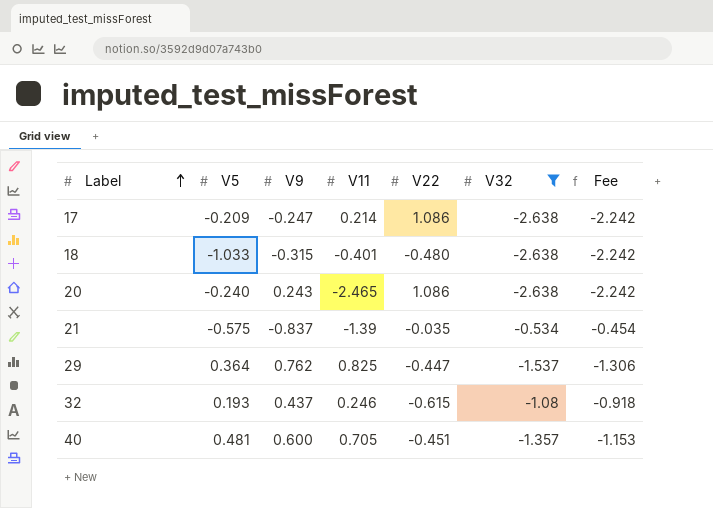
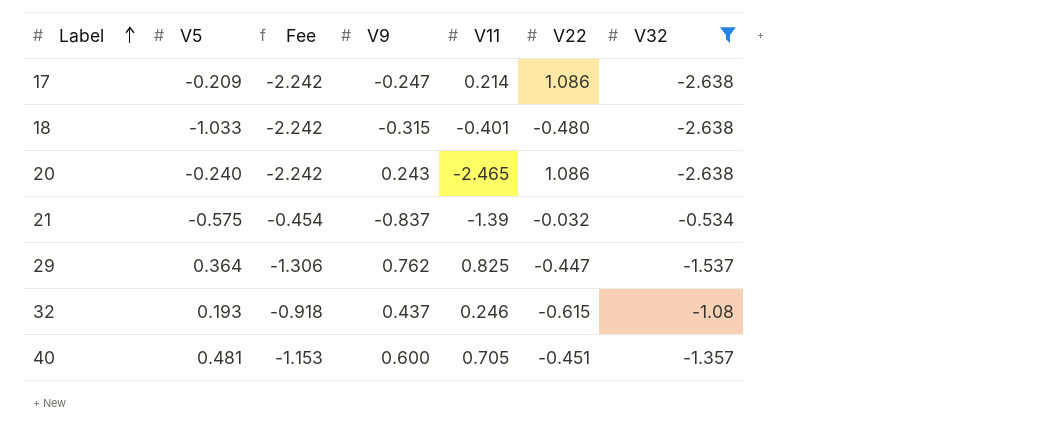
column Fee | position: 7 -> 3
21 | V22: -0.035 -> -0.032

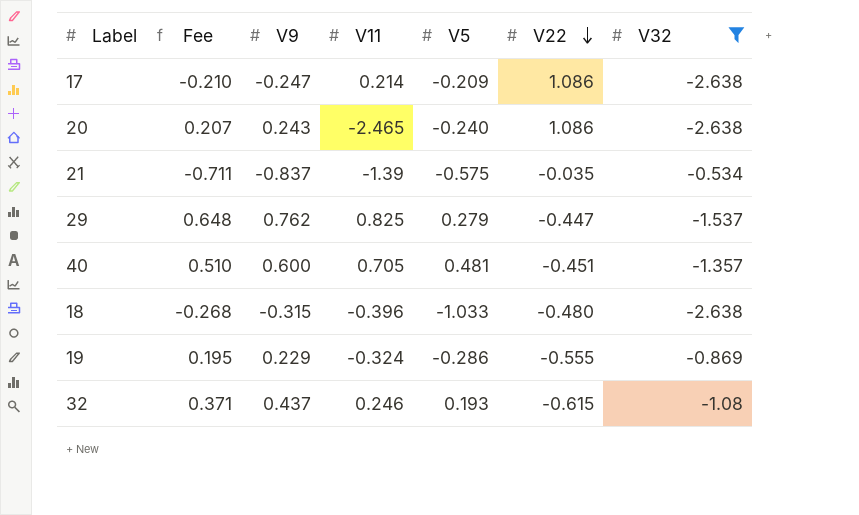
row order: Label ascending -> V22 descending
column Fee | formula: [V32] * 0.85 -> [V9] * 0.85
column V5 | position: 2 -> 5
21 | V22: -0.032 -> -0.035
29 | V5: 0.364 -> 0.279
18 | V11: -0.401 -> -0.396
row 19: none -> 0.195 | 0.229 | -0.324 | -0.286 | -0.555 | -0.869

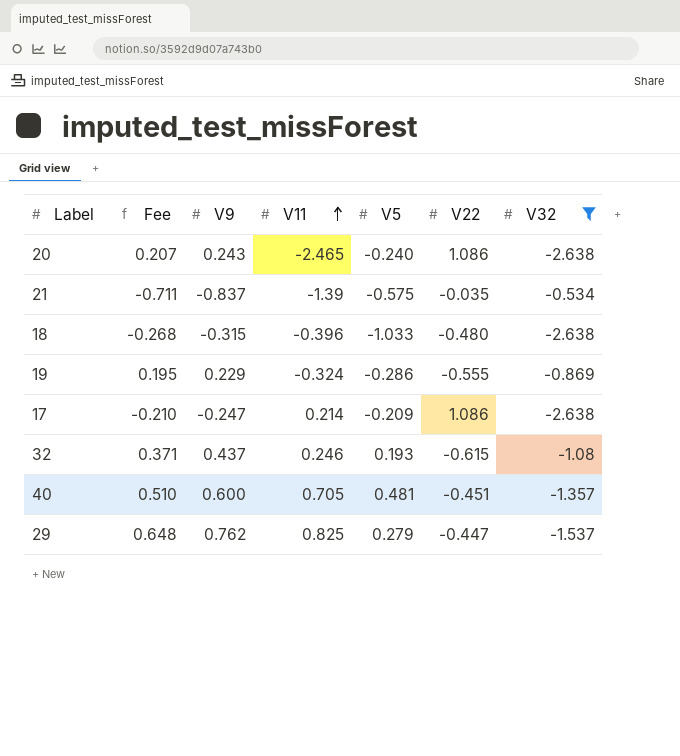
row order: V22 descending -> V11 ascending

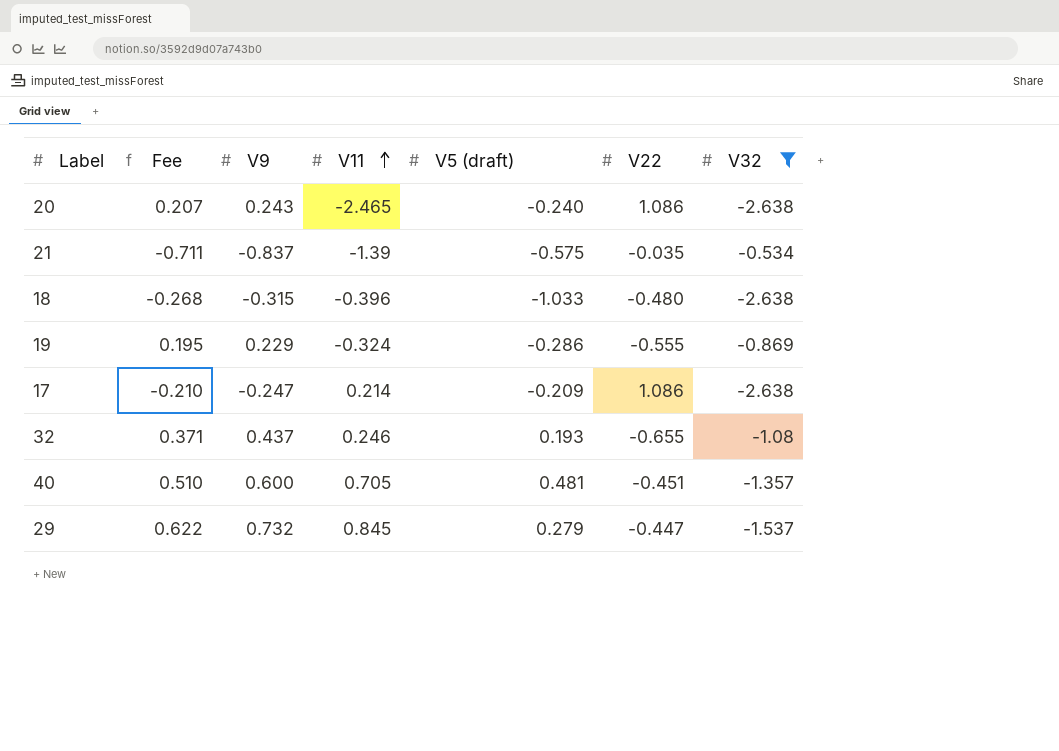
column name: V5 -> V5 (draft)
32 | V22: -0.615 -> -0.655
29 | Fee: 0.648 -> 0.622
29 | V9: 0.762 -> 0.732
29 | V11: 0.825 -> 0.845

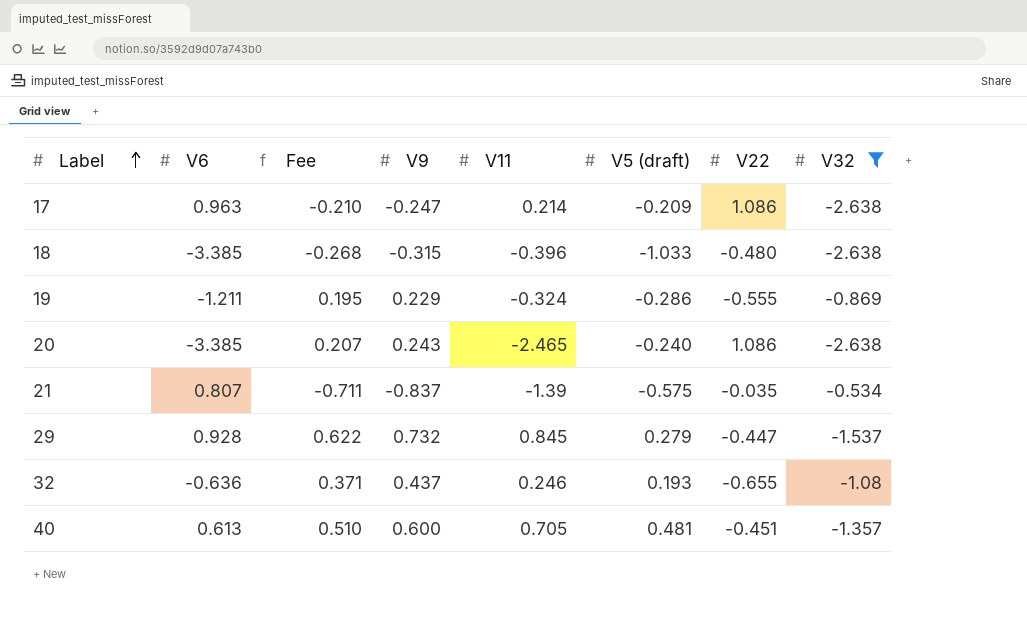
row order: V11 ascending -> Label ascending
column V6 | position: none -> 2

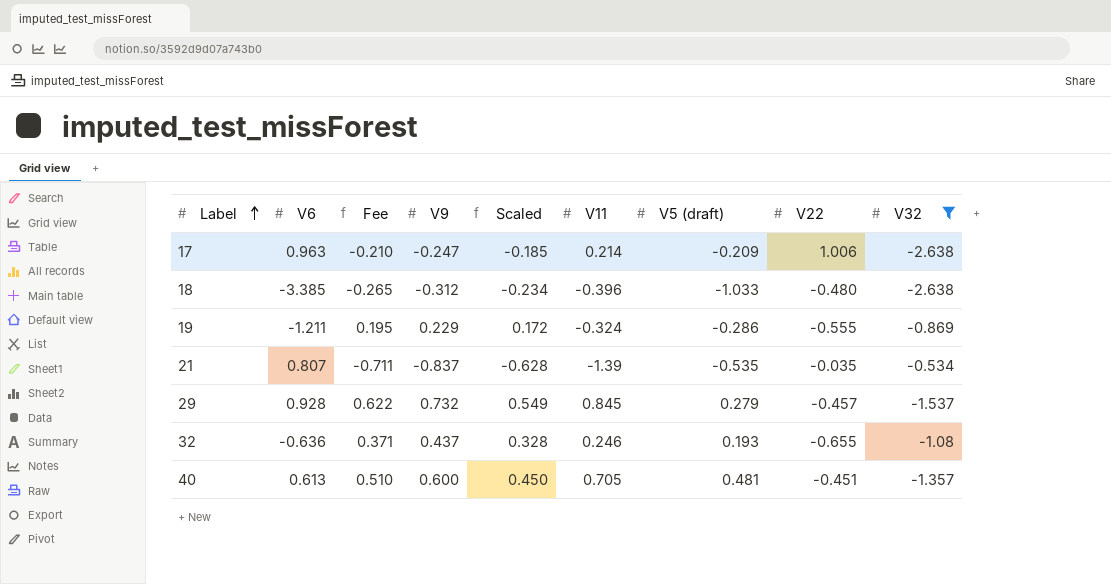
column Scaled | formula: none -> [V9] * 0.75
row 20: -3.385 | 0.207 | 0.243 | -2.465 | -0.240 | 1.086 | -2.638 -> none
17 | V22: 1.086 -> 1.006
18 | Fee: -0.268 -> -0.265
18 | V9: -0.315 -> -0.312
21 | V5 (draft): -0.575 -> -0.535
29 | V22: -0.447 -> -0.457

